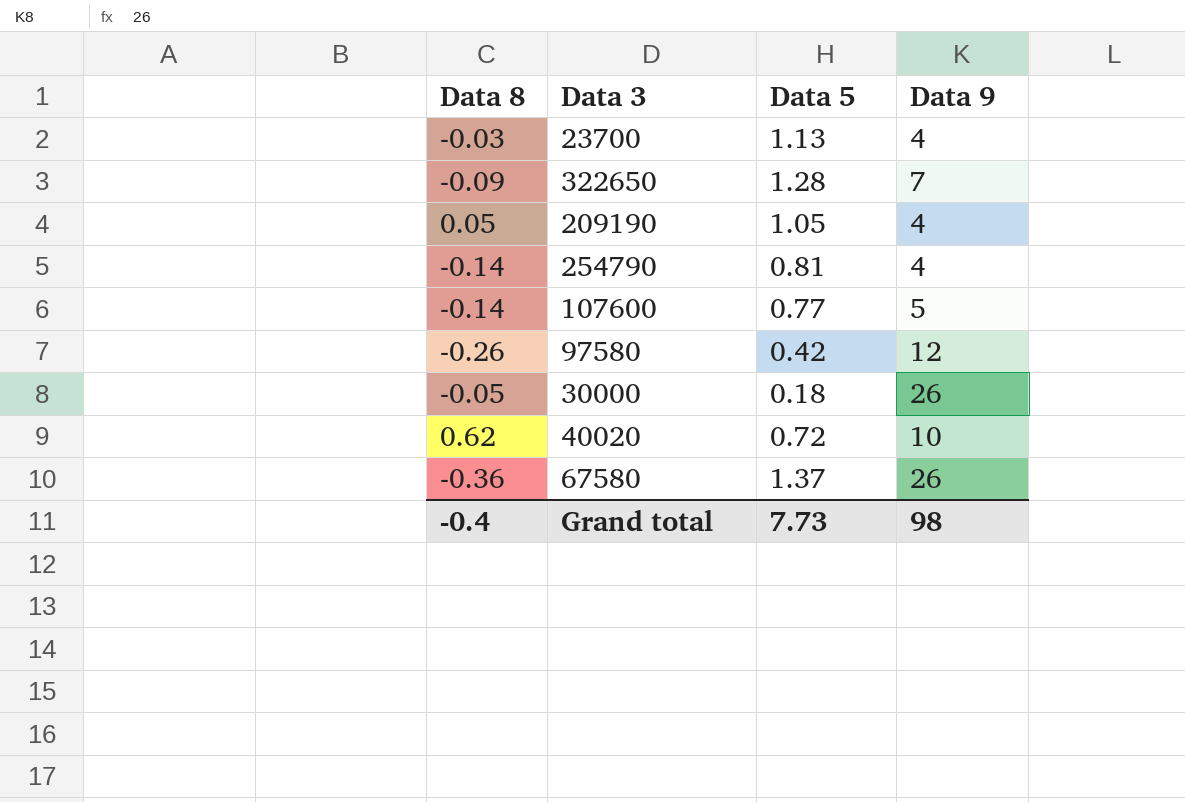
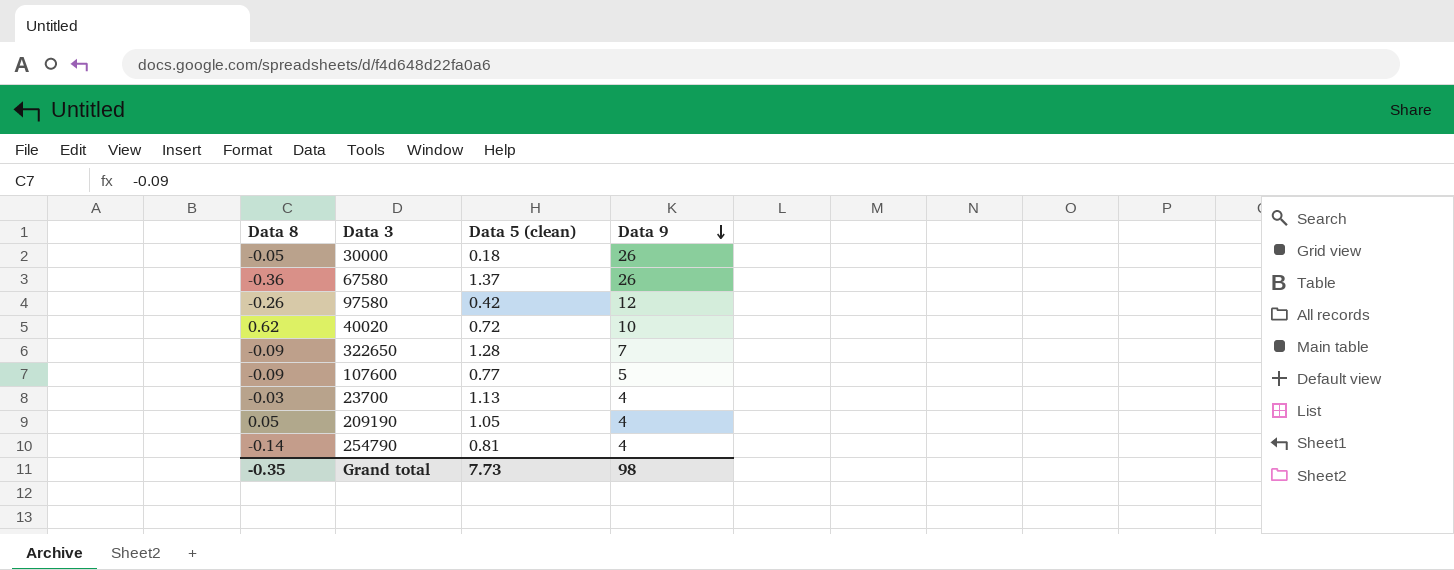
row order: none -> Data 9 descending
column name: Data 5 -> Data 5 (clean)
107600 | Data 8: -0.14 -> -0.09
Grand total | Data 8: -0.4 -> -0.35

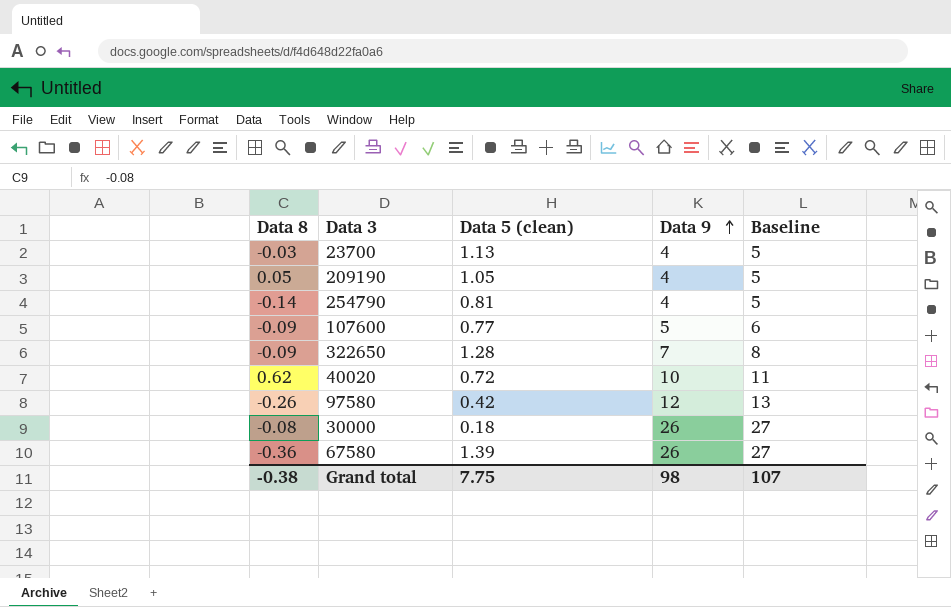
row order: Data 9 descending -> Data 9 ascending
column Baseline | formula: none -> [Data 9] + 1
30000 | Data 8: -0.05 -> -0.08
67580 | Data 5 (clean): 1.37 -> 1.39
Grand total | Data 8: -0.35 -> -0.38
Grand total | Data 5 (clean): 7.73 -> 7.75

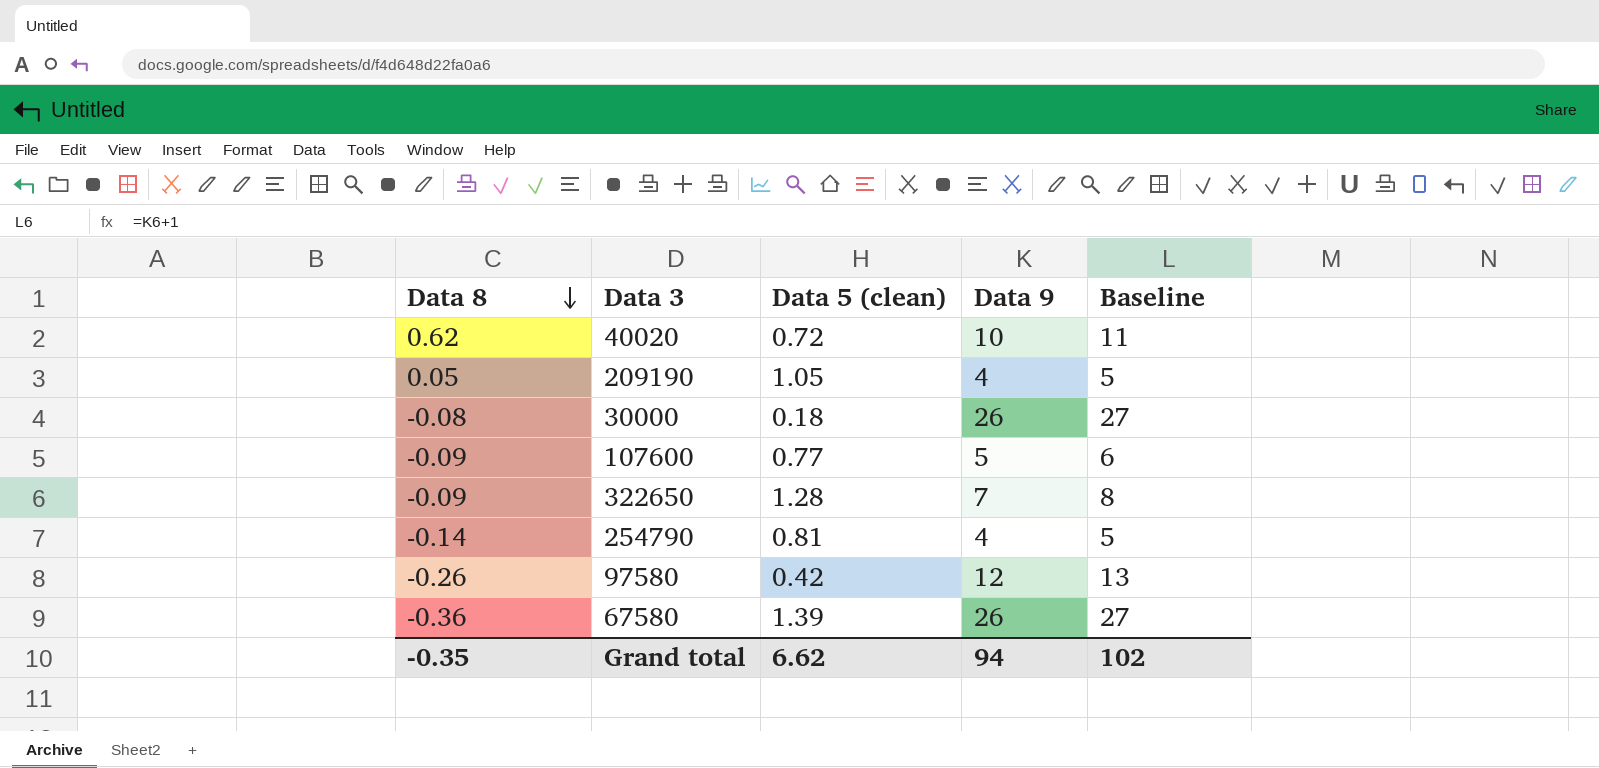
row order: Data 9 ascending -> Data 8 descending
row 23700: -0.03 | 1.13 | 4 | 5 -> none
Grand total | Data 8: -0.38 -> -0.35
Grand total | Data 5 (clean): 7.75 -> 6.62
Grand total | Data 9: 98 -> 94
Grand total | Baseline: 107 -> 102

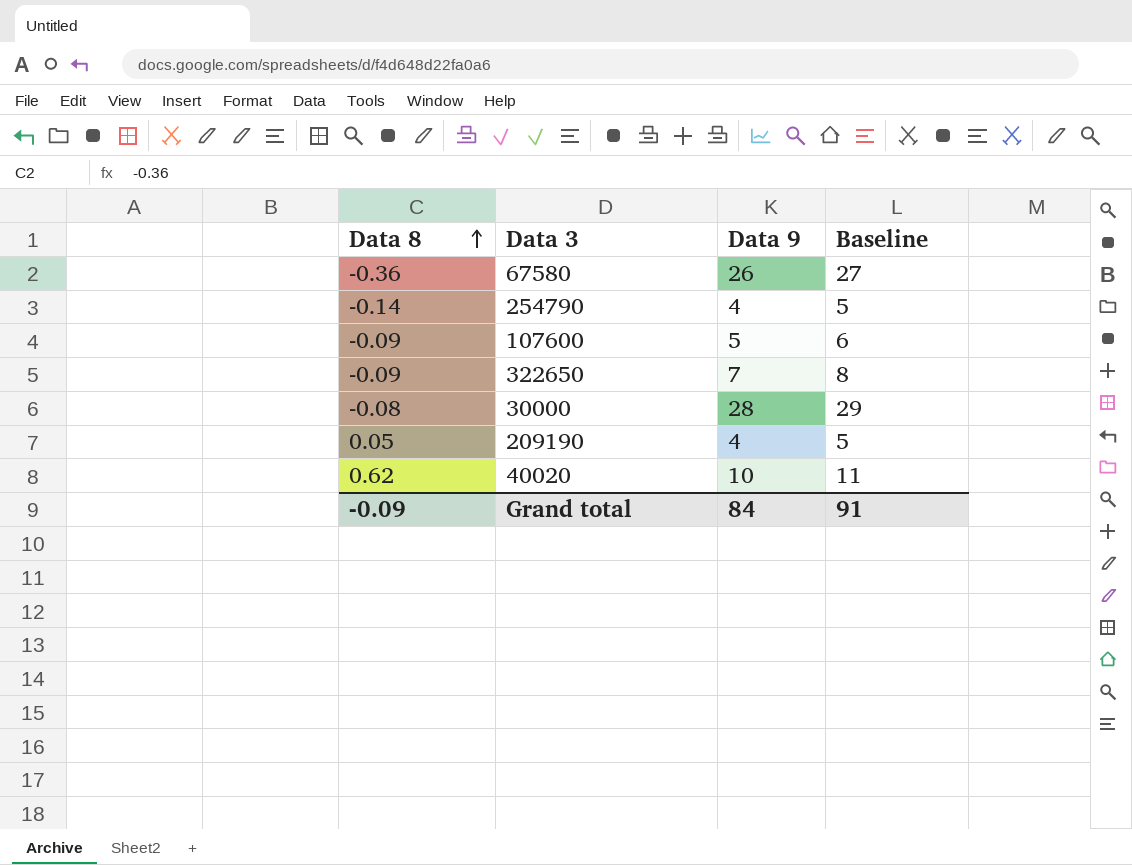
row order: Data 8 descending -> Data 8 ascending
column Data 5 (clean) | position: 3 -> none
row 97580: -0.26 | 0.42 | 12 | 13 -> none
30000 | Data 9: 26 -> 28
30000 | Baseline: 27 -> 29
Grand total | Data 8: -0.35 -> -0.09
Grand total | Data 9: 94 -> 84
Grand total | Baseline: 102 -> 91

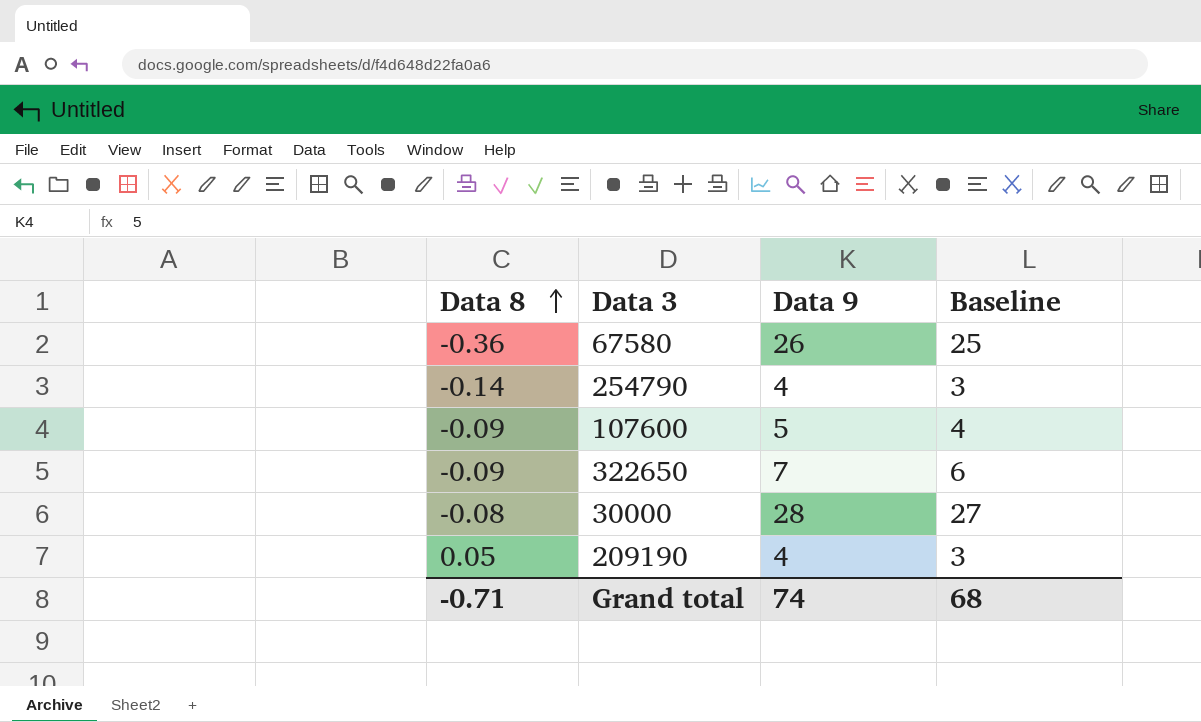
column Baseline | formula: [Data 9] + 1 -> [Data 9] - 1
row 40020: 0.62 | 10 | 11 -> none
Grand total | Data 8: -0.09 -> -0.71
Grand total | Data 9: 84 -> 74
Grand total | Baseline: 91 -> 68

